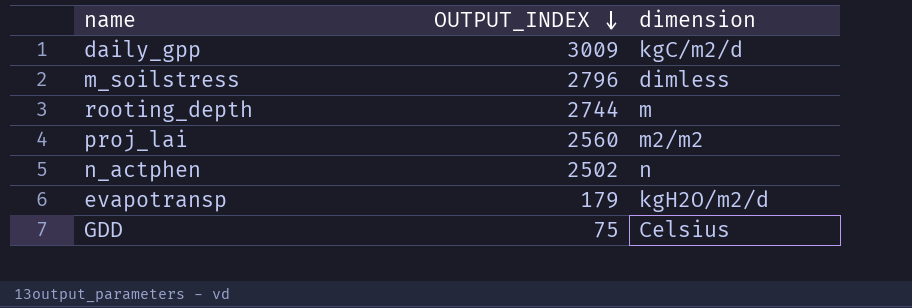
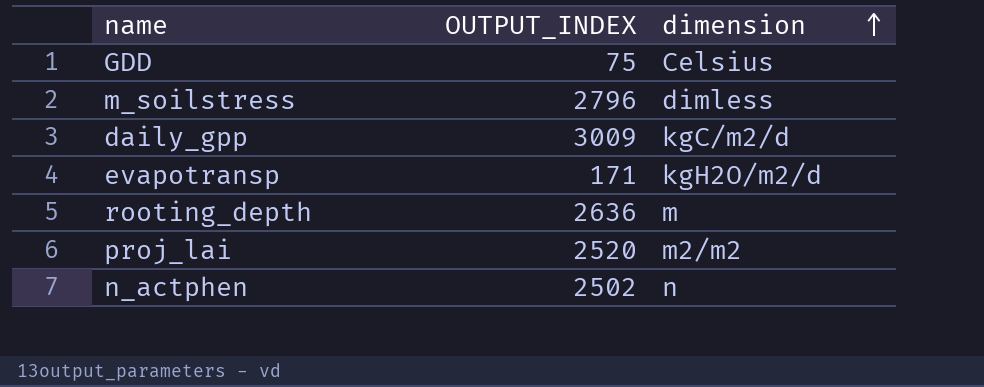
row order: OUTPUT_INDEX descending -> dimension ascending
evapotransp | OUTPUT_INDEX: 179 -> 171
rooting_depth | OUTPUT_INDEX: 2744 -> 2636
proj_lai | OUTPUT_INDEX: 2560 -> 2520

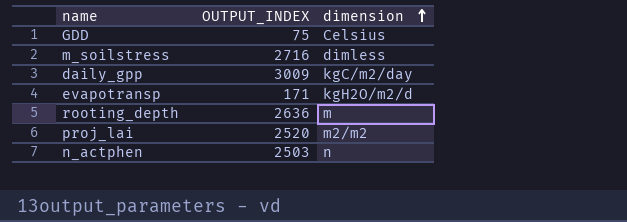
m_soilstress | OUTPUT_INDEX: 2796 -> 2716
daily_gpp | dimension: kgC/m2/d -> kgC/m2/day
n_actphen | OUTPUT_INDEX: 2502 -> 2503

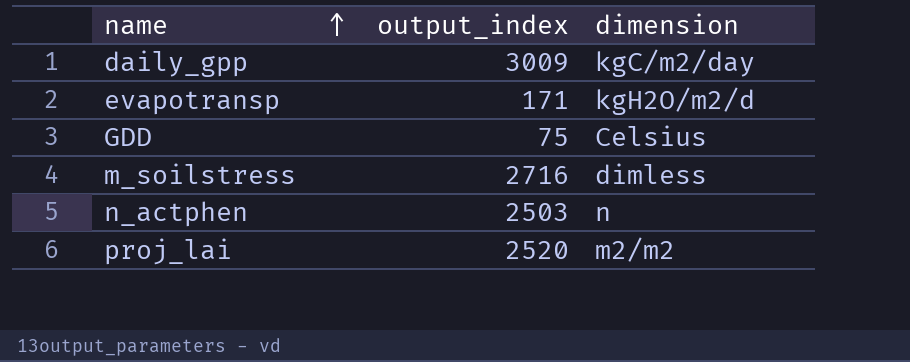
row order: dimension ascending -> name ascending
column name: OUTPUT_INDEX -> output_index
row rooting_depth: 2636 | m -> none

